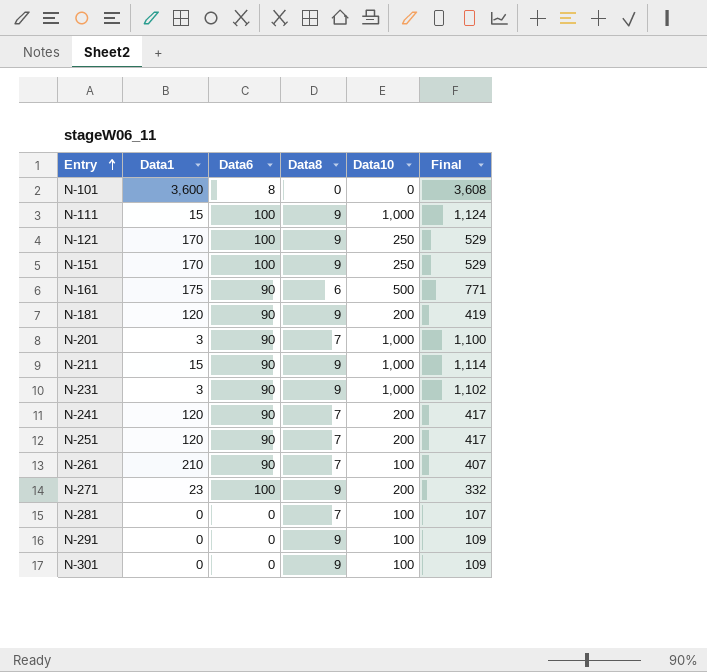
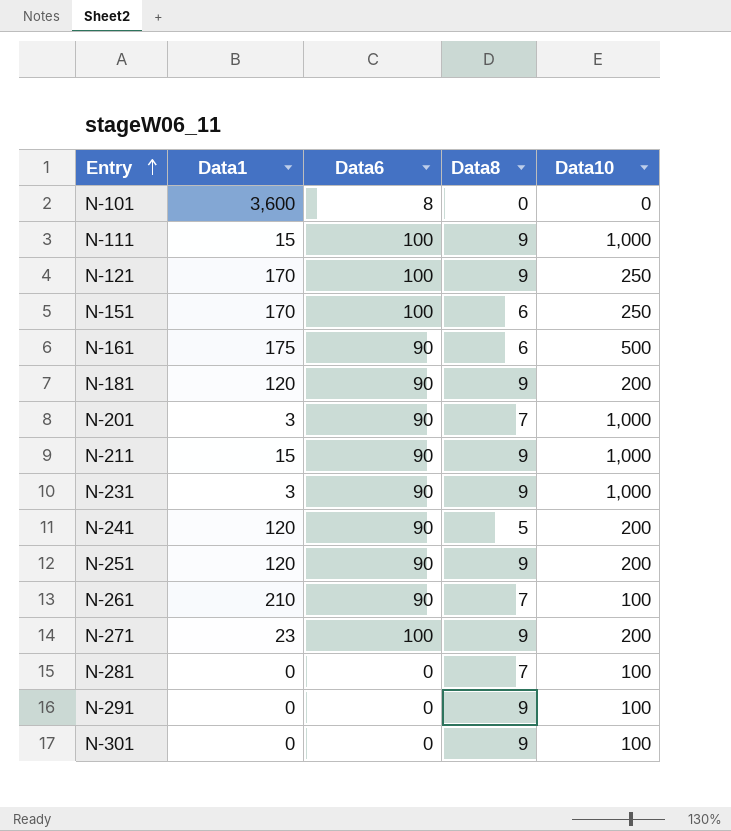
column Final | formula: [Data1] + [Data6] + [Data8] + [Data10] -> none
N-151 | Data8: 9 -> 6
N-241 | Data8: 7 -> 5
N-251 | Data8: 7 -> 9

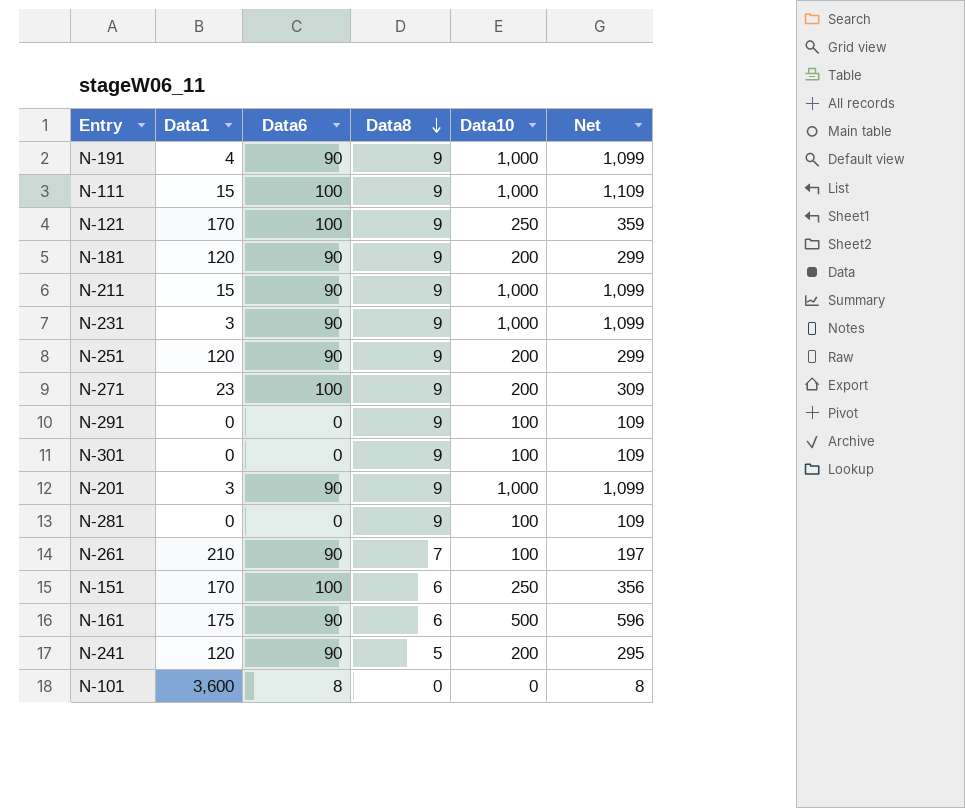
row order: Entry ascending -> Data8 descending
column Net | formula: none -> [Data6] + [Data8] + [Data10]
row N-191: none -> 4 | 90 | 9 | 1,000 | 1,099
N-201 | Data8: 7 -> 9
N-281 | Data8: 7 -> 9

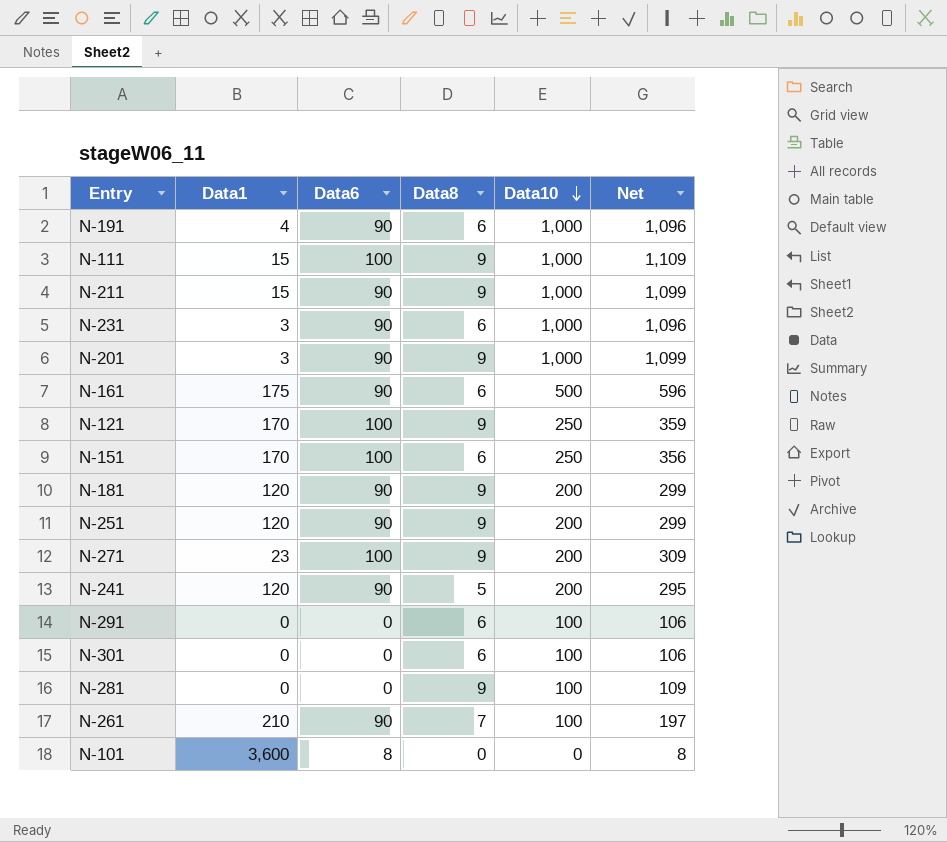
row order: Data8 descending -> Data10 descending
N-191 | Data8: 9 -> 6
N-191 | Net: 1,099 -> 1,096
N-231 | Data8: 9 -> 6
N-231 | Net: 1,099 -> 1,096
N-291 | Data8: 9 -> 6
N-291 | Net: 109 -> 106
N-301 | Data8: 9 -> 6
N-301 | Net: 109 -> 106

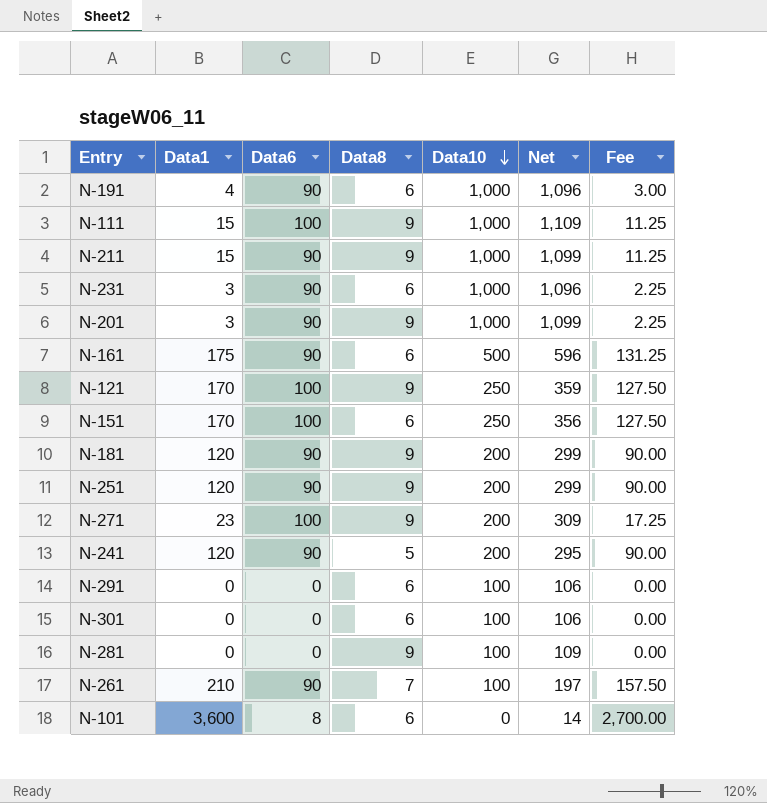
column Fee | formula: none -> [Data1] * 0.75
N-101 | Data8: 0 -> 6
N-101 | Net: 8 -> 14

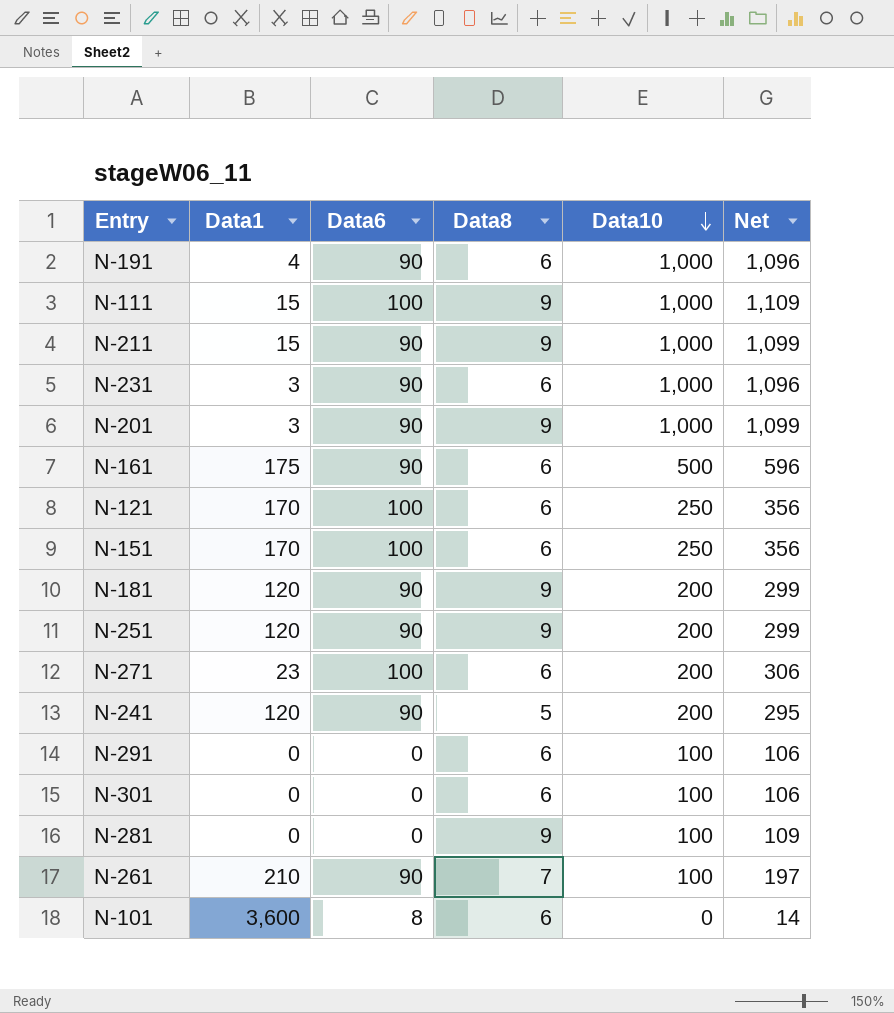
column Fee | formula: [Data1] * 0.75 -> none
N-121 | Data8: 9 -> 6
N-121 | Net: 359 -> 356
N-271 | Data8: 9 -> 6
N-271 | Net: 309 -> 306

